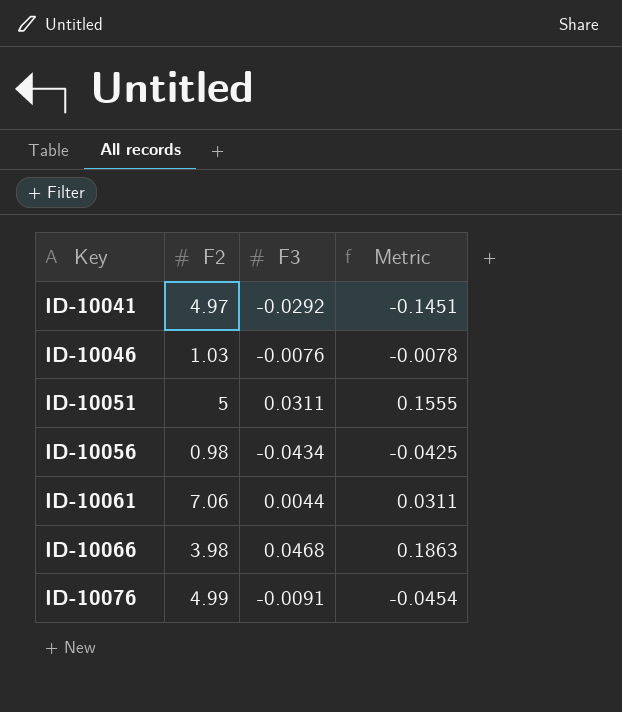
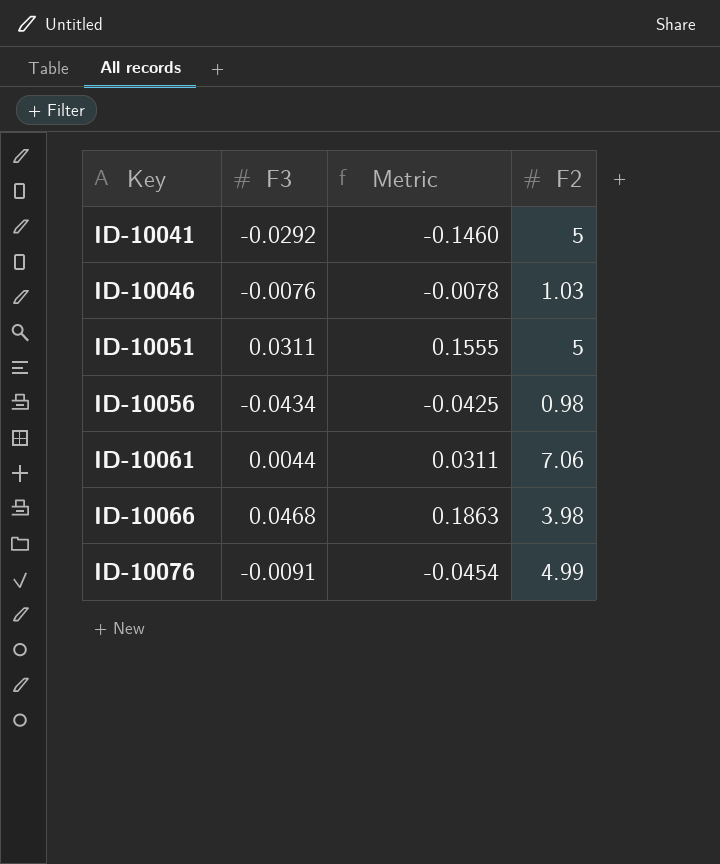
column F2 | position: 2 -> 4
ID-10041 | Metric: -0.1451 -> -0.1460
ID-10041 | F2: 4.97 -> 5

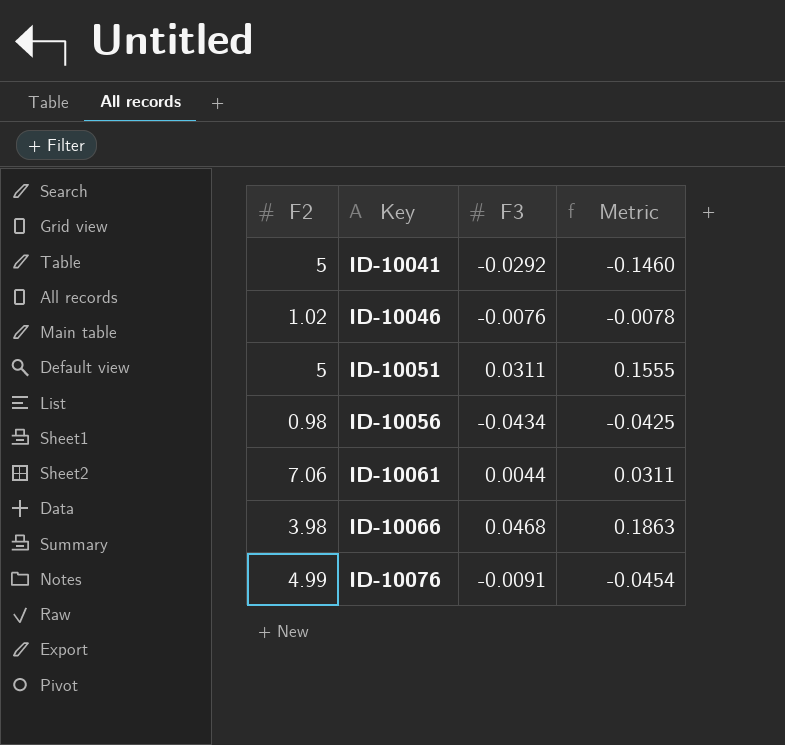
column F2 | position: 4 -> 1
ID-10046 | F2: 1.03 -> 1.02

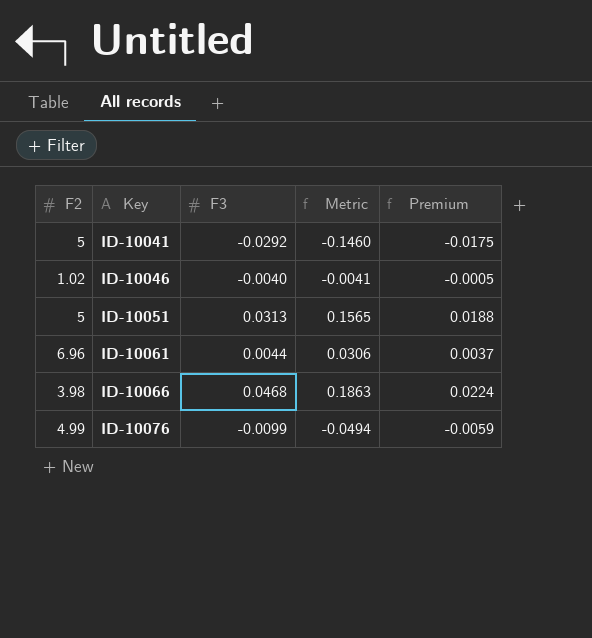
column Premium | formula: none -> [Metric] * 0.12
row ID-10056: 0.98 | -0.0434 | -0.0425 -> none
ID-10046 | F3: -0.0076 -> -0.0040
ID-10046 | Metric: -0.0078 -> -0.0041
ID-10051 | F3: 0.0311 -> 0.0313
ID-10051 | Metric: 0.1555 -> 0.1565
ID-10061 | F2: 7.06 -> 6.96
ID-10061 | Metric: 0.0311 -> 0.0306
ID-10076 | F3: -0.0091 -> -0.0099
ID-10076 | Metric: -0.0454 -> -0.0494

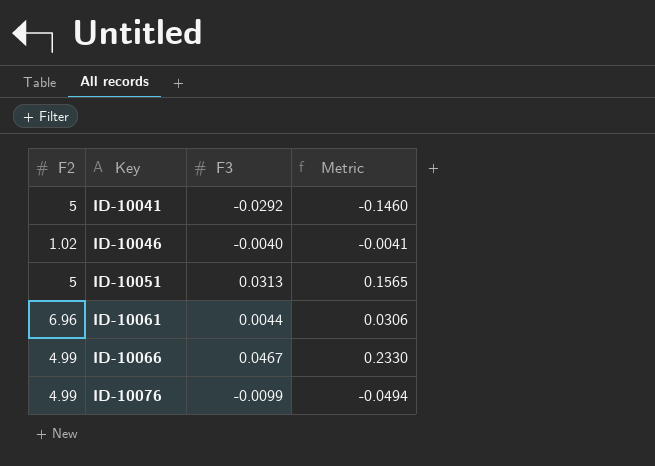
column Premium | formula: [Metric] * 0.12 -> none
ID-10066 | F2: 3.98 -> 4.99
ID-10066 | F3: 0.0468 -> 0.0467
ID-10066 | Metric: 0.1863 -> 0.2330

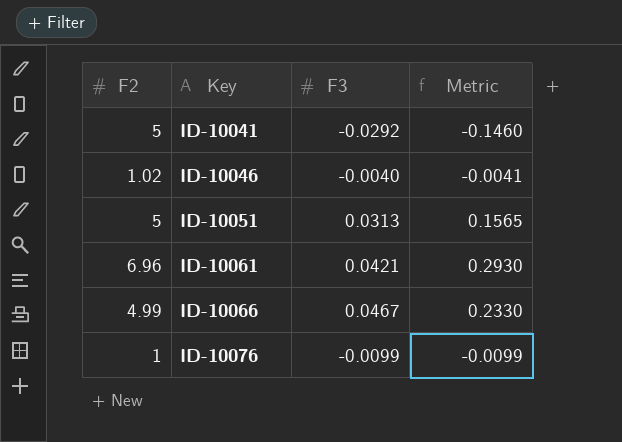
ID-10061 | F3: 0.0044 -> 0.0421
ID-10061 | Metric: 0.0306 -> 0.2930
ID-10076 | F2: 4.99 -> 1
ID-10076 | Metric: -0.0494 -> -0.0099

